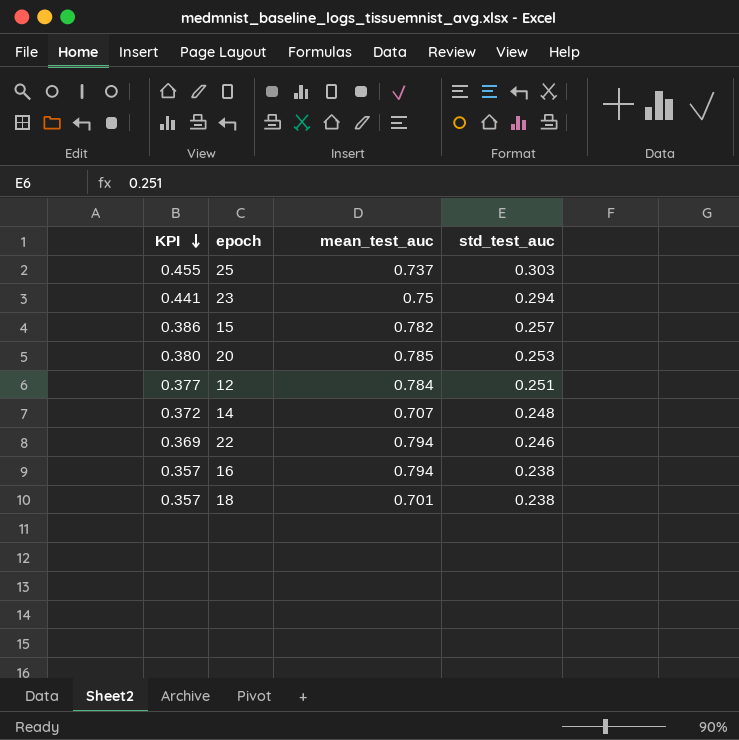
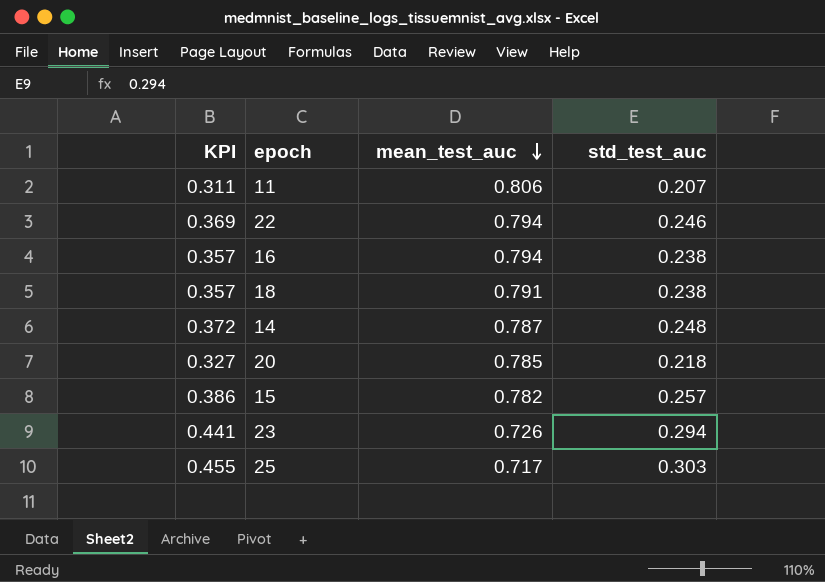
row order: KPI descending -> mean_test_auc descending
row 12: 0.377 | 0.784 | 0.251 -> none
row 11: none -> 0.311 | 0.806 | 0.207
18 | mean_test_auc: 0.701 -> 0.791
14 | mean_test_auc: 0.707 -> 0.787
20 | KPI: 0.380 -> 0.327
20 | std_test_auc: 0.253 -> 0.218
23 | mean_test_auc: 0.75 -> 0.726
25 | mean_test_auc: 0.737 -> 0.717

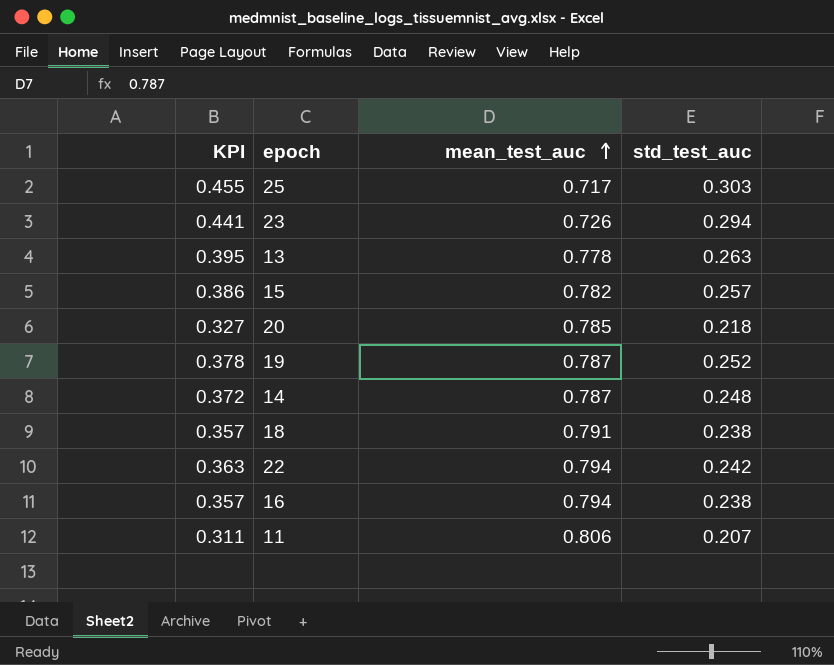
row order: mean_test_auc descending -> mean_test_auc ascending
row 13: none -> 0.395 | 0.778 | 0.263
row 19: none -> 0.378 | 0.787 | 0.252
22 | KPI: 0.369 -> 0.363
22 | std_test_auc: 0.246 -> 0.242

